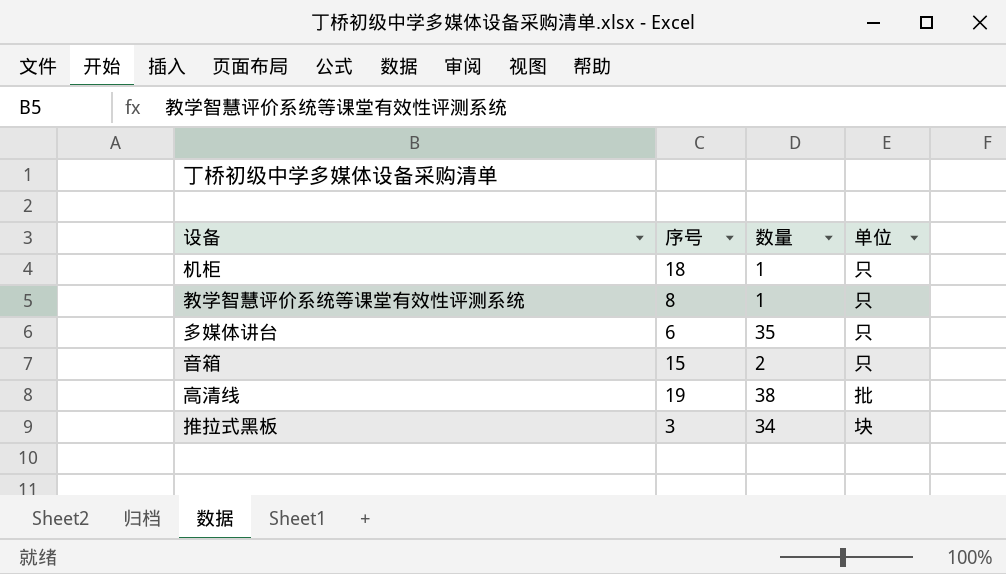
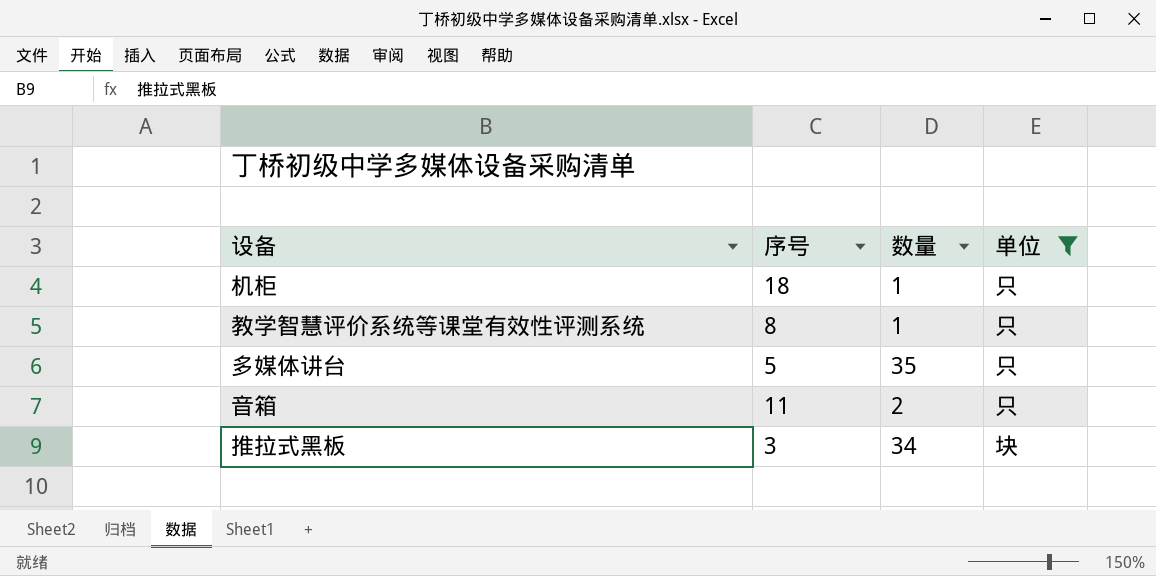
filter: none -> 单位 != 批
多媒体讲台 | 序号: 6 -> 5
音箱 | 序号: 15 -> 11

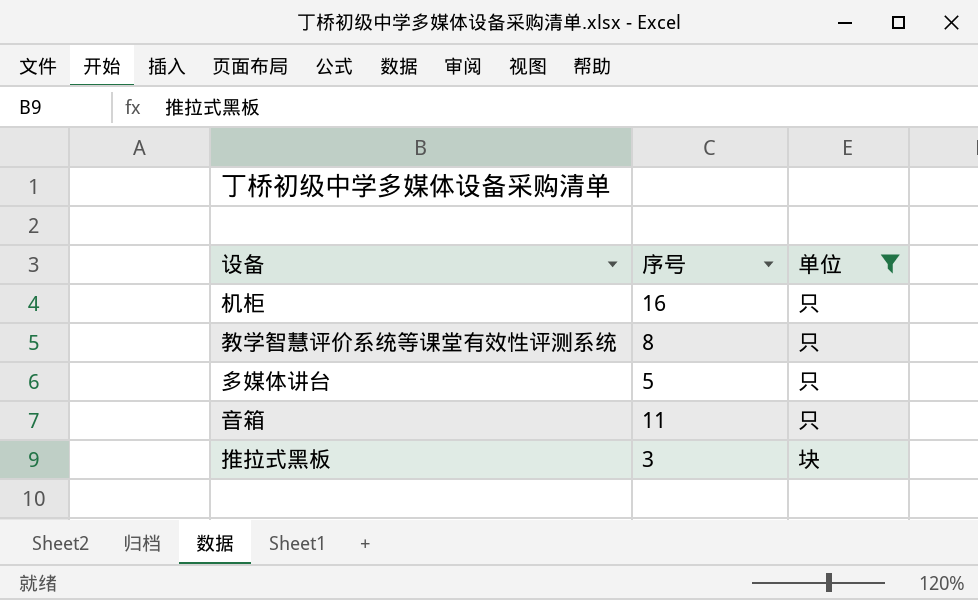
column 数量 | position: 3 -> none
机柜 | 序号: 18 -> 16

